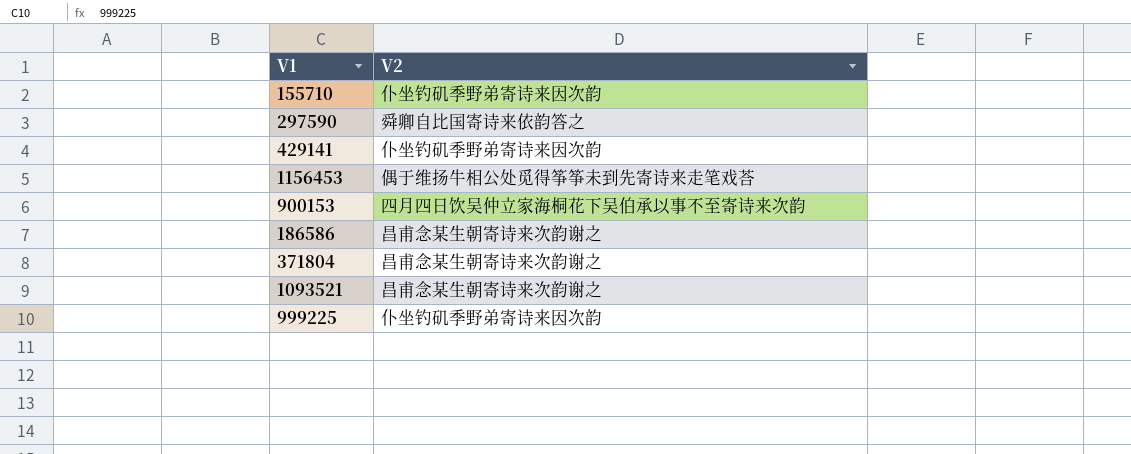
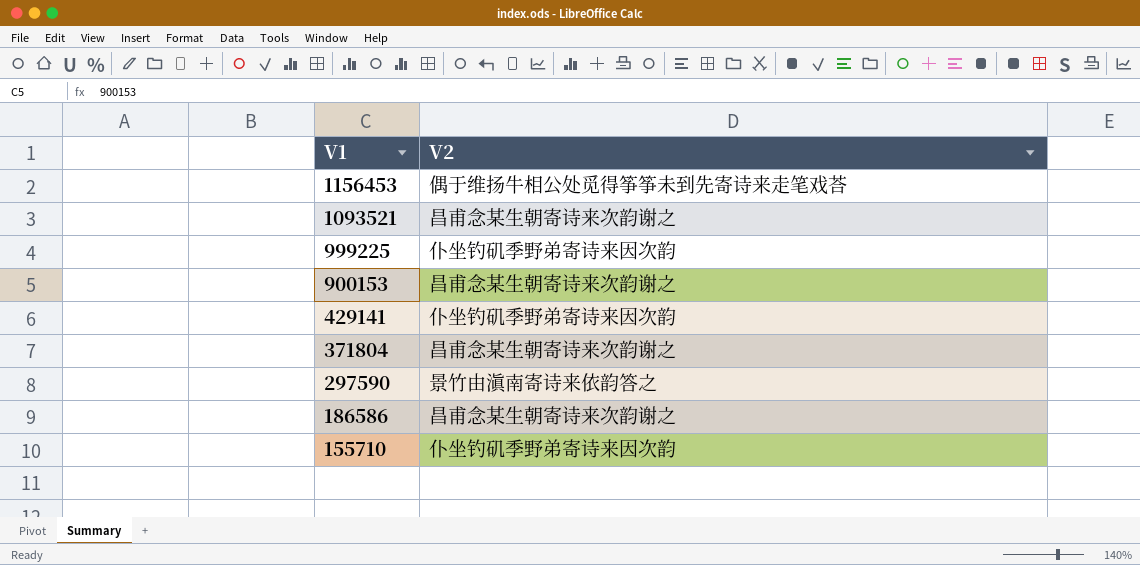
row order: none -> V1 descending
900153 | V2: 四月四日饮吴仲立家海桐花下吴伯承以事不至寄诗来次韵 -> 昌甫念某生朝寄诗来次韵谢之
297590 | V2: 舜卿自比国寄诗来依韵答之 -> 景竹由滇南寄诗来依韵答之

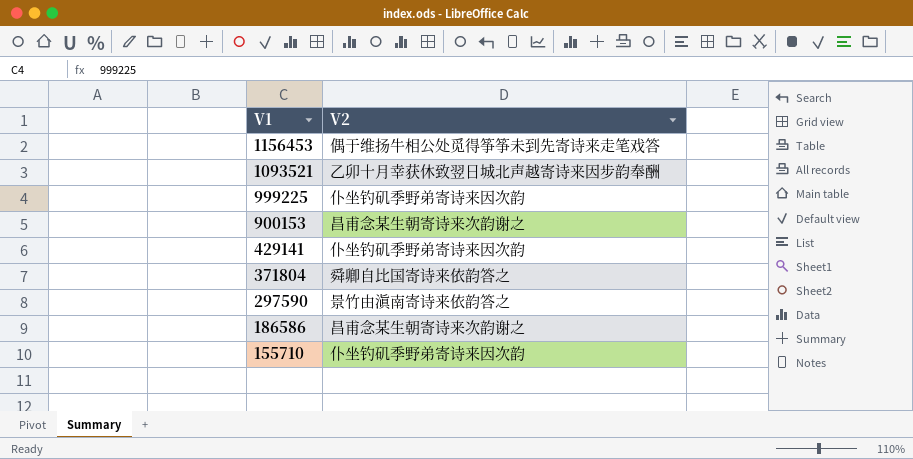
1156453 | V2: 偶于维扬牛相公处觅得筝筝未到先寄诗来走笔戏荅 -> 偶于维扬牛相公处觅得筝筝未到先寄诗来走笔戏答
1093521 | V2: 昌甫念某生朝寄诗来次韵谢之 -> 乙卯十月幸获休致翌日城北声越寄诗来因步韵奉酬
371804 | V2: 昌甫念某生朝寄诗来次韵谢之 -> 舜卿自比国寄诗来依韵答之

